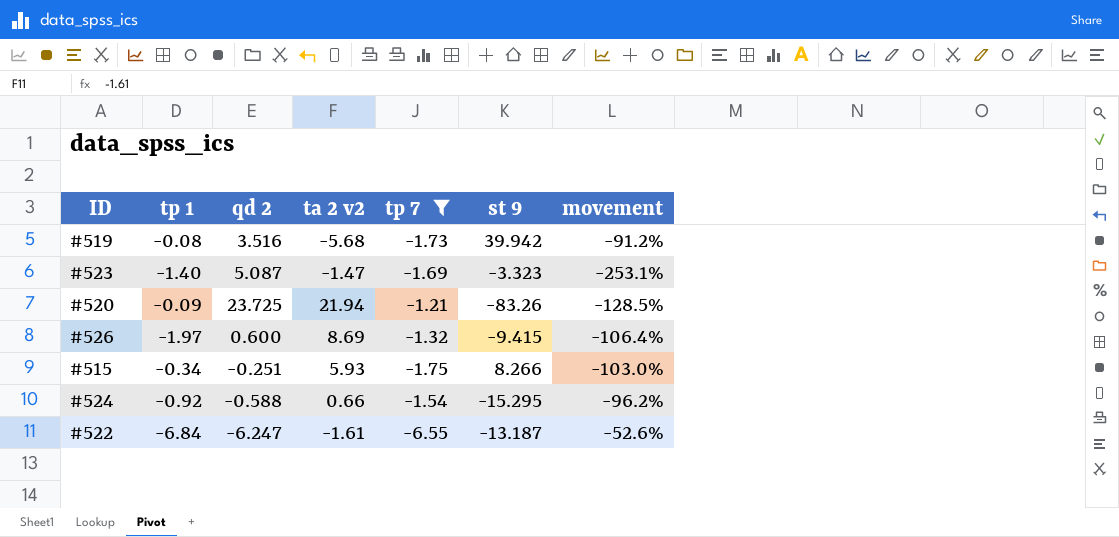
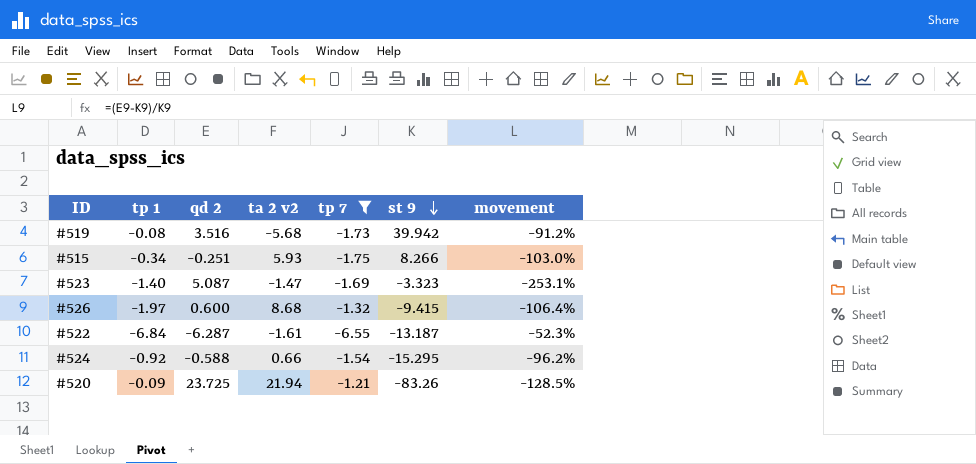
row order: none -> st 9 descending
#526 | ta 2 v2: 8.69 -> 8.68
#522 | qd 2: -6.247 -> -6.287
#522 | movement: -52.6% -> -52.3%

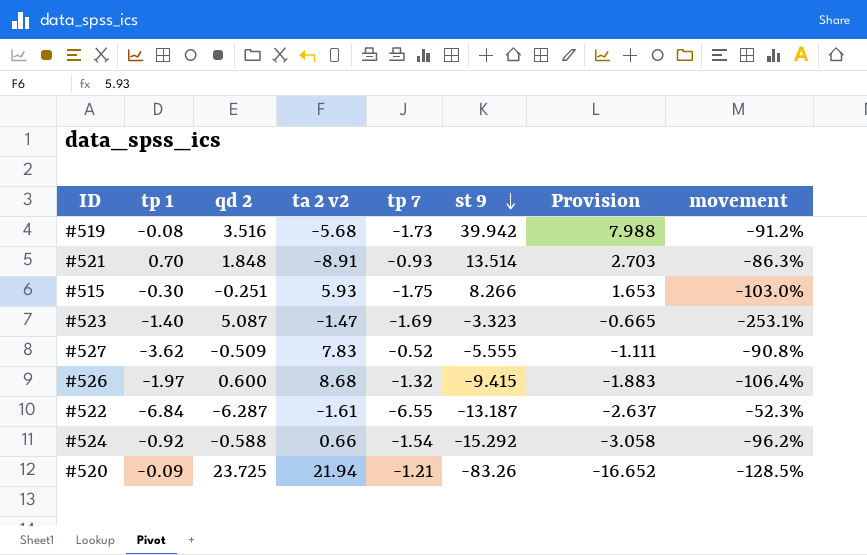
filter: tp 7 <= -1.21 -> none
column Provision | formula: none -> [st 9] * 0.2
#515 | tp 1: -0.34 -> -0.30
#524 | st 9: -15.295 -> -15.292

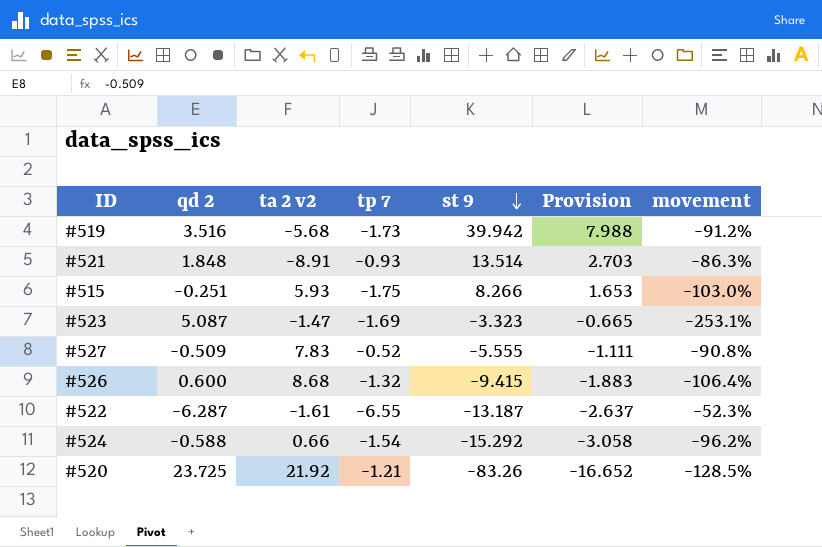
column tp 1 | position: 2 -> none
#520 | ta 2 v2: 21.94 -> 21.92

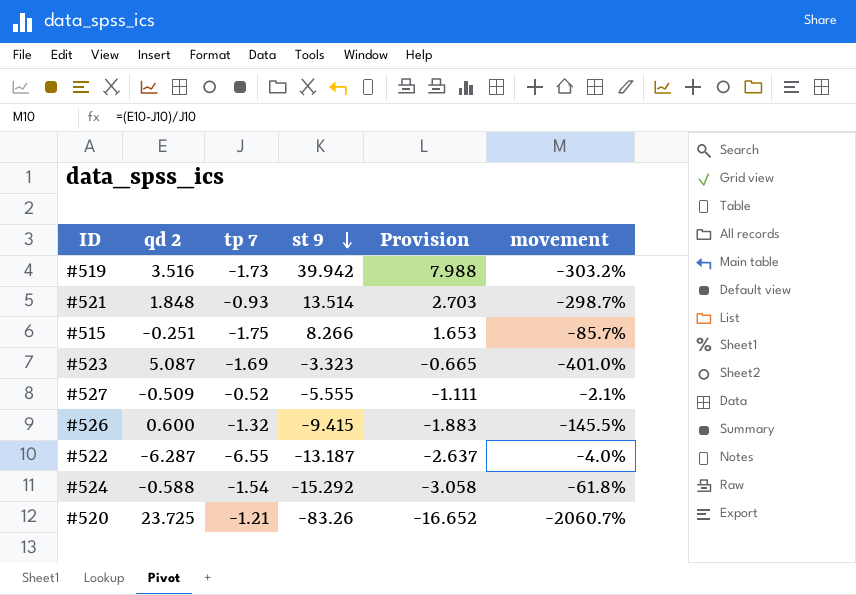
column ta 2 v2 | position: 3 -> none
column movement | formula: ([qd 2] - [st 9]) / [st 9] -> ([qd 2] - [tp 7]) / [tp 7]

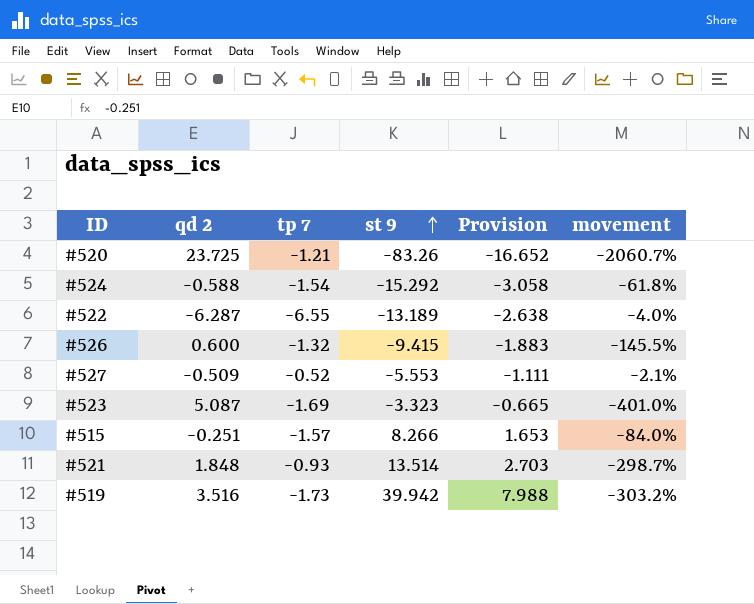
row order: st 9 descending -> st 9 ascending
#522 | st 9: -13.187 -> -13.189
#522 | Provision: -2.637 -> -2.638
#527 | st 9: -5.555 -> -5.553
#515 | tp 7: -1.75 -> -1.57
#515 | movement: -85.7% -> -84.0%

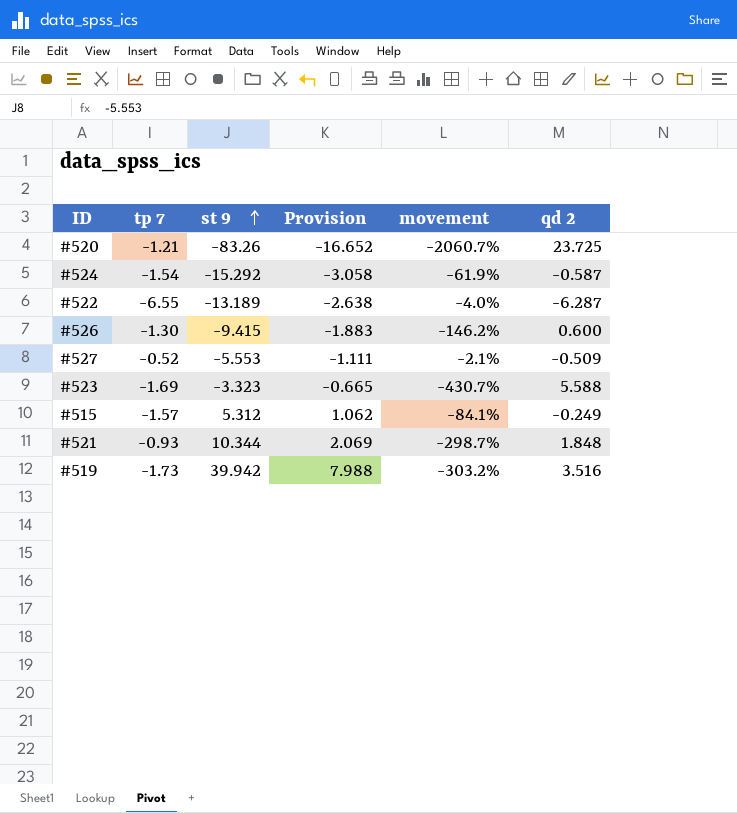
column qd 2 | position: 2 -> 6
#524 | movement: -61.8% -> -61.9%
#524 | qd 2: -0.588 -> -0.587
#526 | tp 7: -1.32 -> -1.30
#526 | movement: -145.5% -> -146.2%
#523 | movement: -401.0% -> -430.7%
#523 | qd 2: 5.087 -> 5.588
#515 | st 9: 8.266 -> 5.312
#515 | Provision: 1.653 -> 1.062
#515 | movement: -84.0% -> -84.1%
#515 | qd 2: -0.251 -> -0.249
#521 | st 9: 13.514 -> 10.344
#521 | Provision: 2.703 -> 2.069

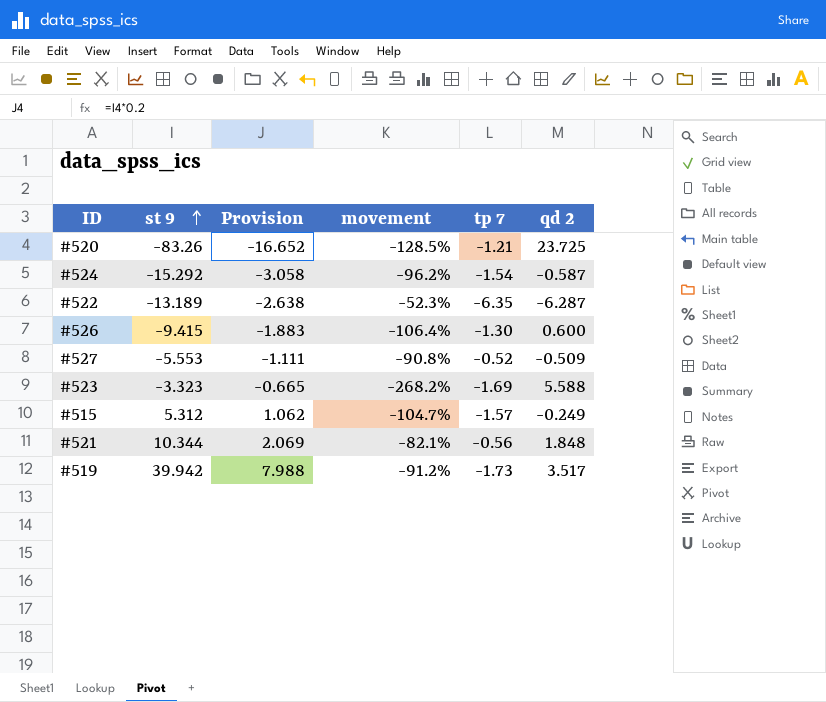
column movement | formula: ([qd 2] - [tp 7]) / [tp 7] -> ([qd 2] - [st 9]) / [st 9]
column tp 7 | position: 2 -> 5
#522 | tp 7: -6.55 -> -6.35
#521 | tp 7: -0.93 -> -0.56
#519 | qd 2: 3.516 -> 3.517

